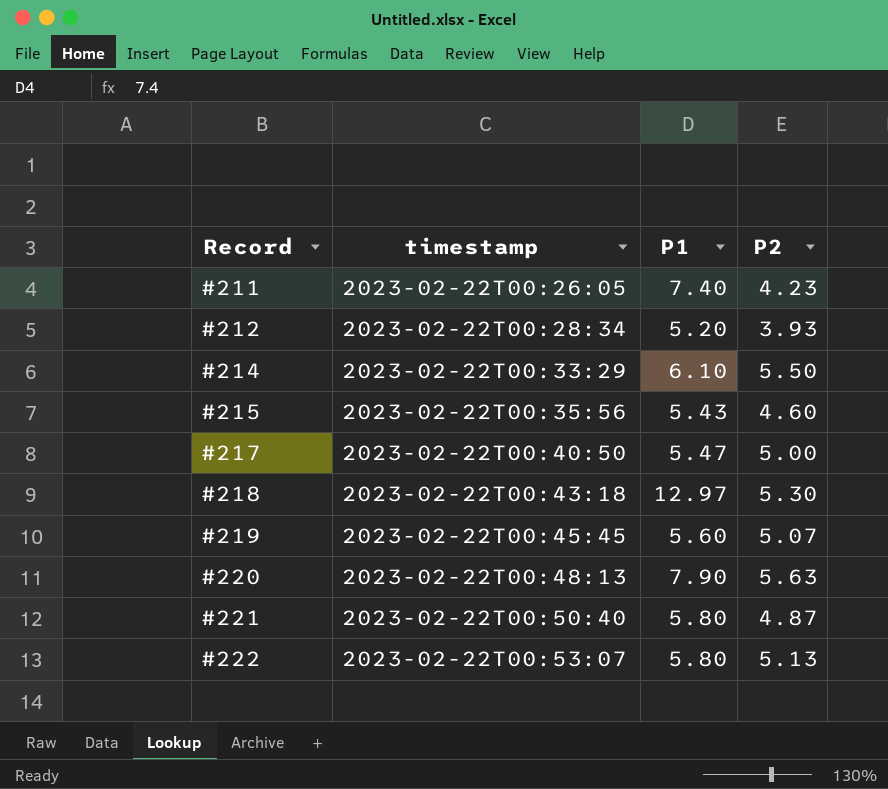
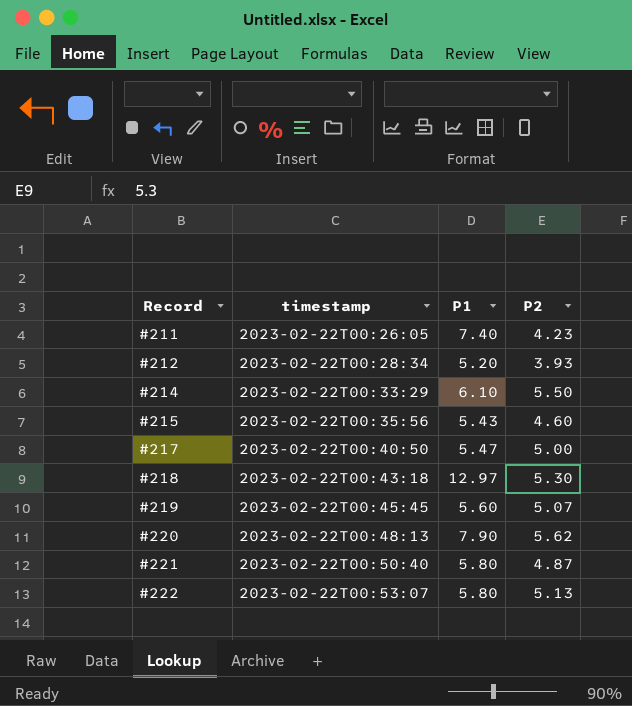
#220 | P2: 5.63 -> 5.62

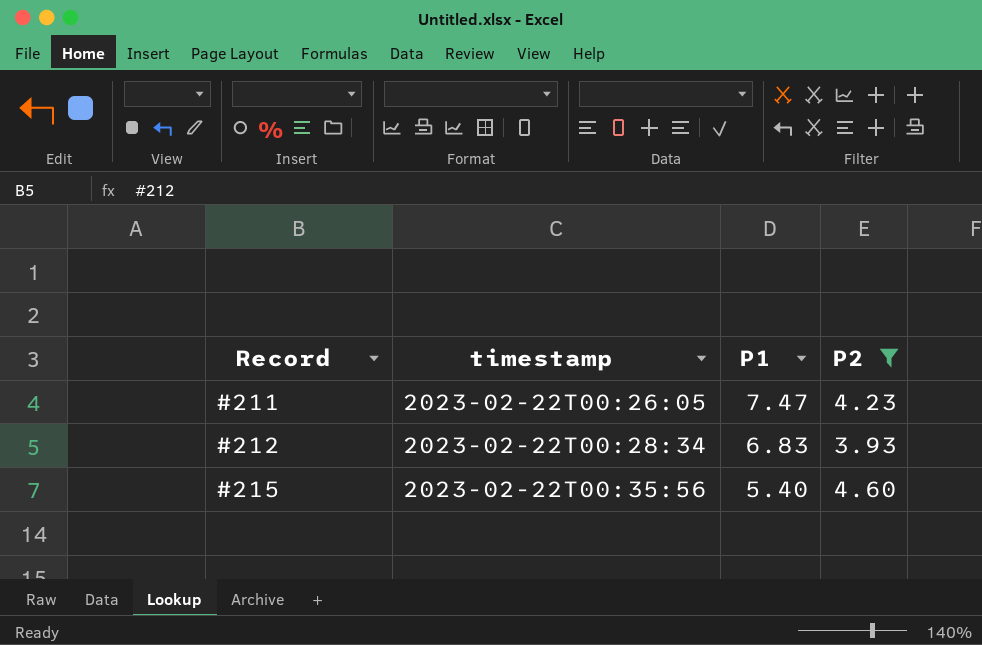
filter: none -> P2 <= 4.60
#211 | P1: 7.40 -> 7.47
#212 | P1: 5.20 -> 6.83
#215 | P1: 5.43 -> 5.40

